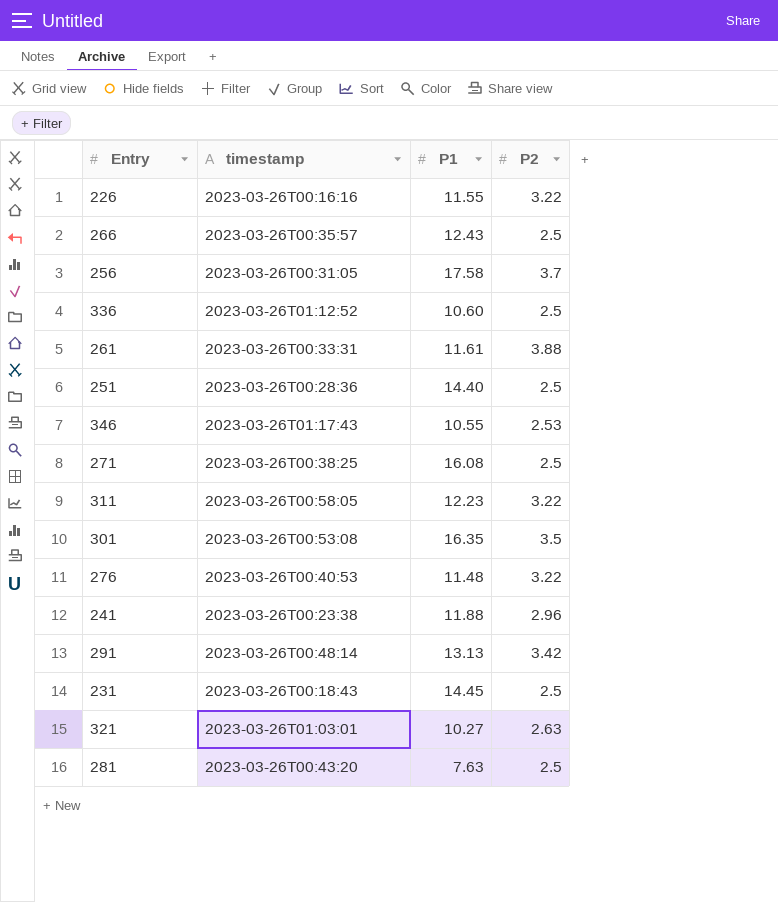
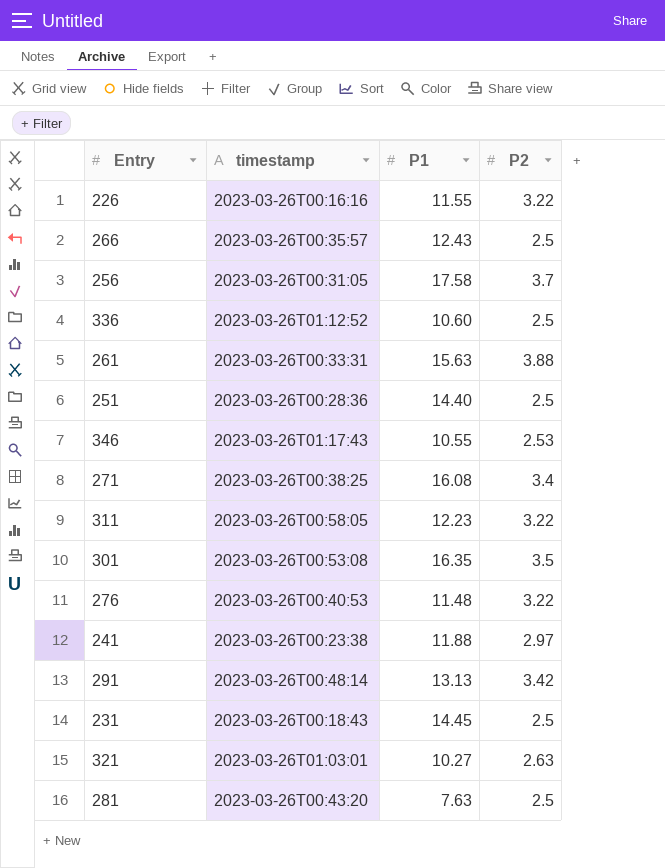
261 | P1: 11.61 -> 15.63
271 | P2: 2.5 -> 3.4
241 | P2: 2.96 -> 2.97

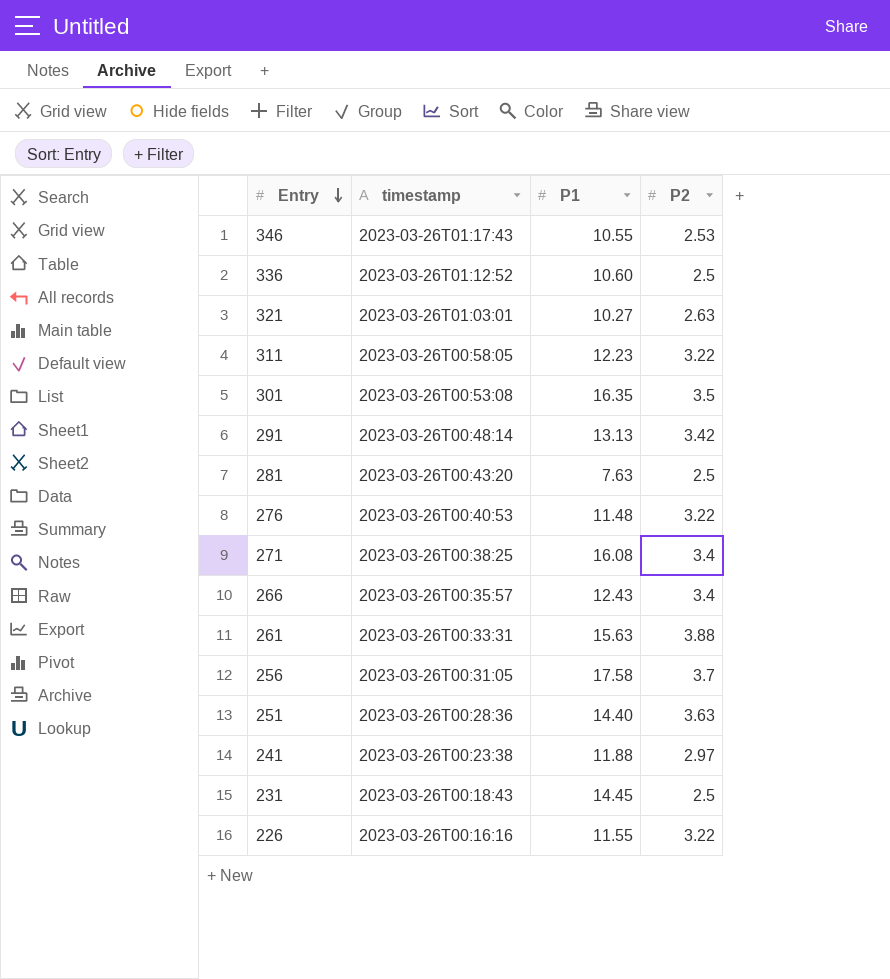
row order: none -> Entry descending
266 | P2: 2.5 -> 3.4
251 | P2: 2.5 -> 3.63

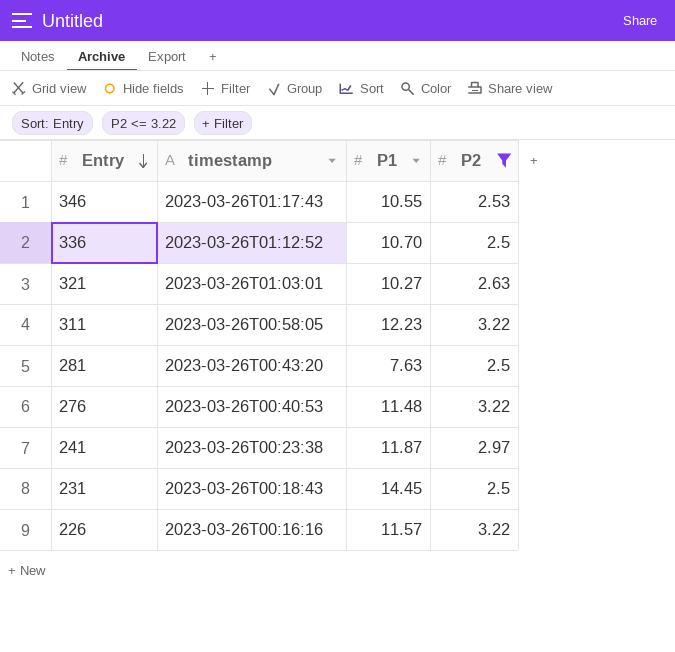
filter: none -> P2 <= 3.22
336 | P1: 10.60 -> 10.70
241 | P1: 11.88 -> 11.87
226 | P1: 11.55 -> 11.57

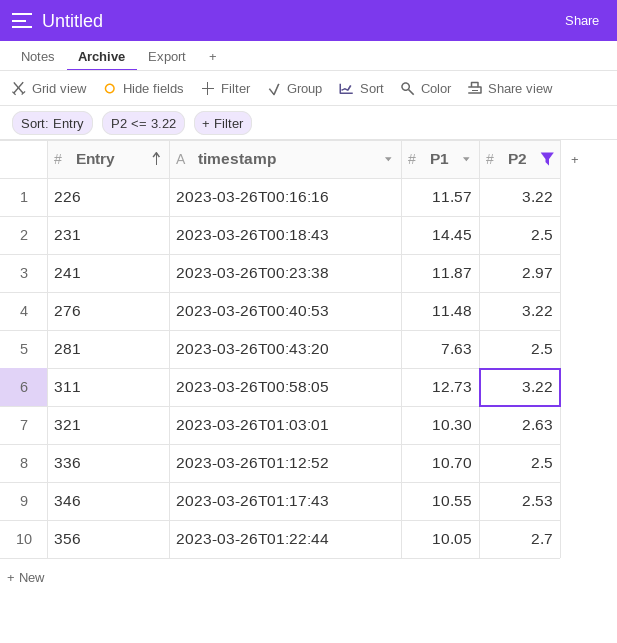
row order: Entry descending -> Entry ascending
311 | P1: 12.23 -> 12.73
321 | P1: 10.27 -> 10.30
row 356: none -> 2023-03-26T01:22:44 | 10.05 | 2.7

